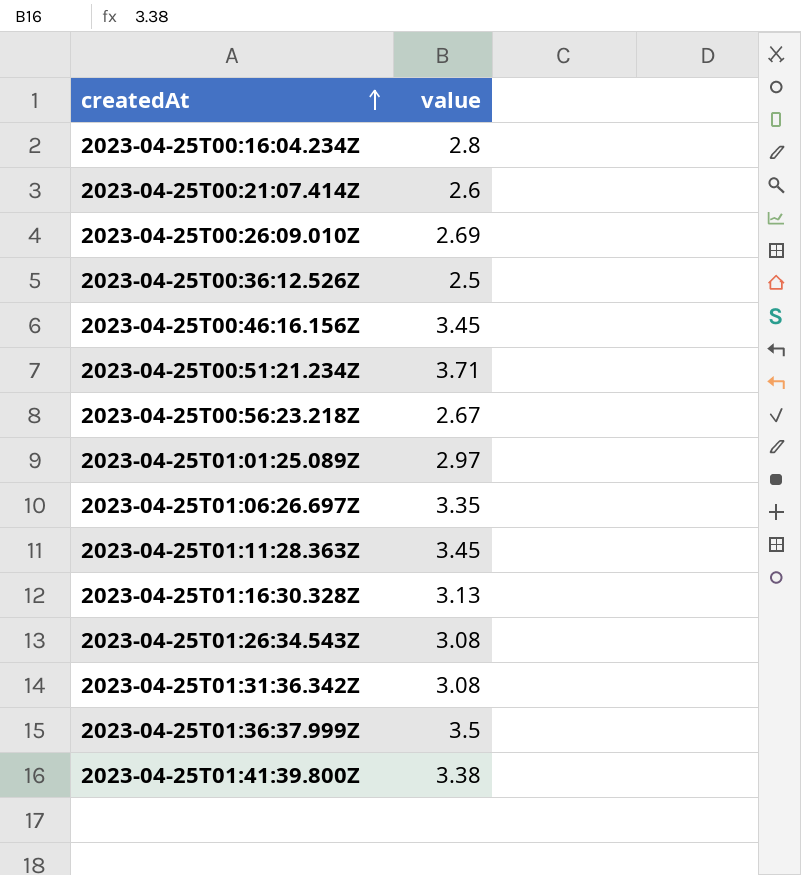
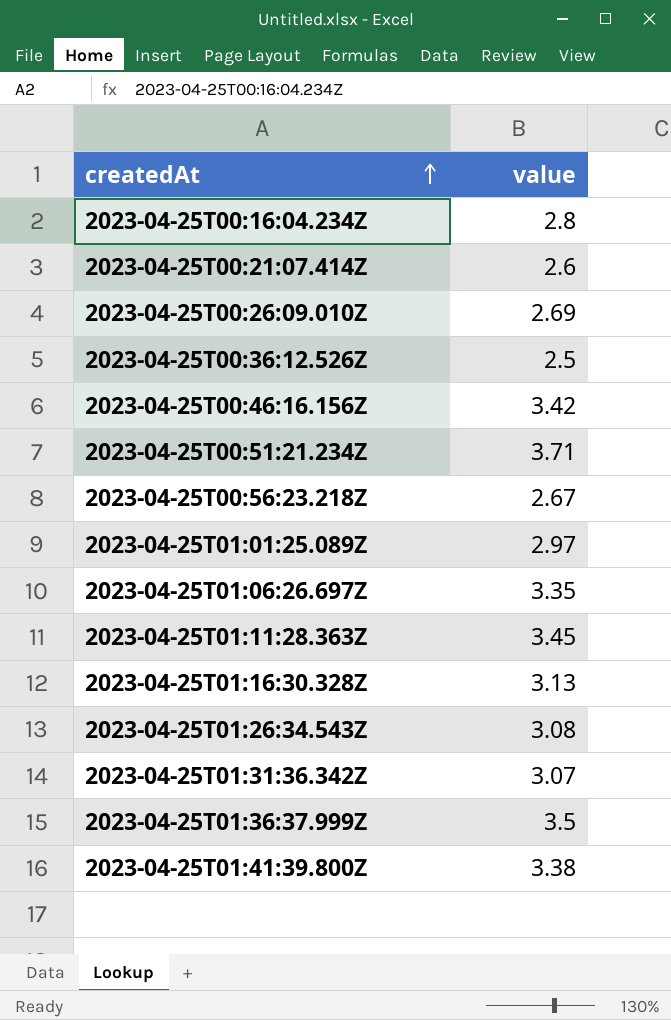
2023-04-25T00:46:16.156Z | value: 3.45 -> 3.42
2023-04-25T01:31:36.342Z | value: 3.08 -> 3.07

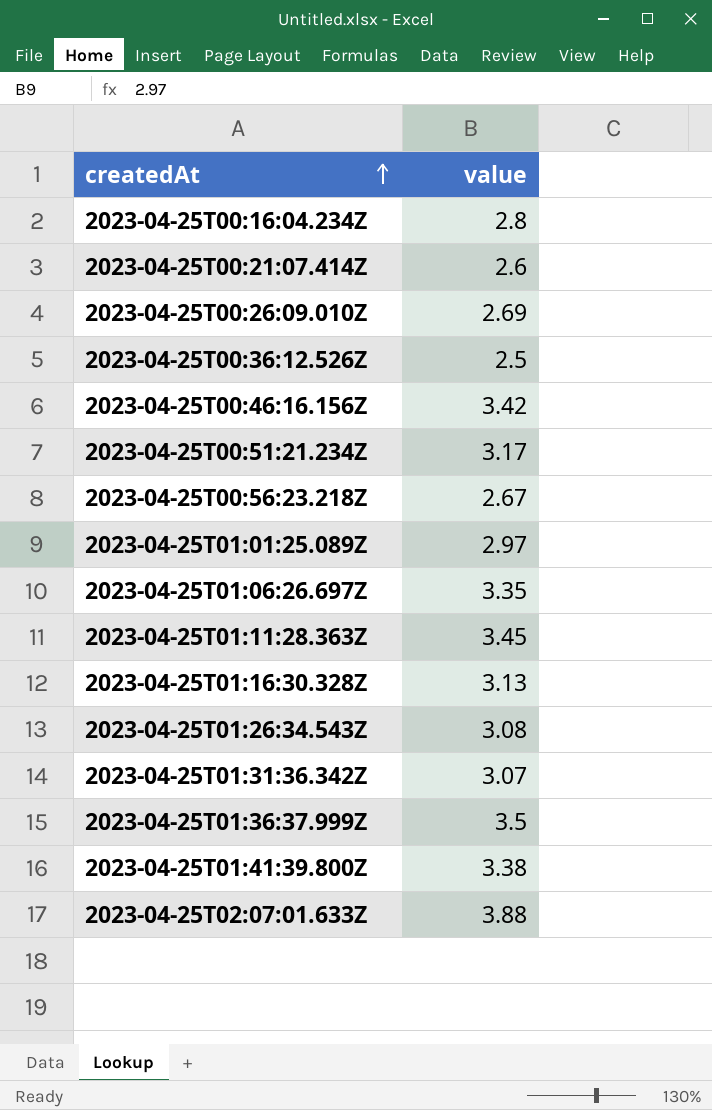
2023-04-25T00:51:21.234Z | value: 3.71 -> 3.17
row 2023-04-25T02:07:01.633Z: none -> 3.88

